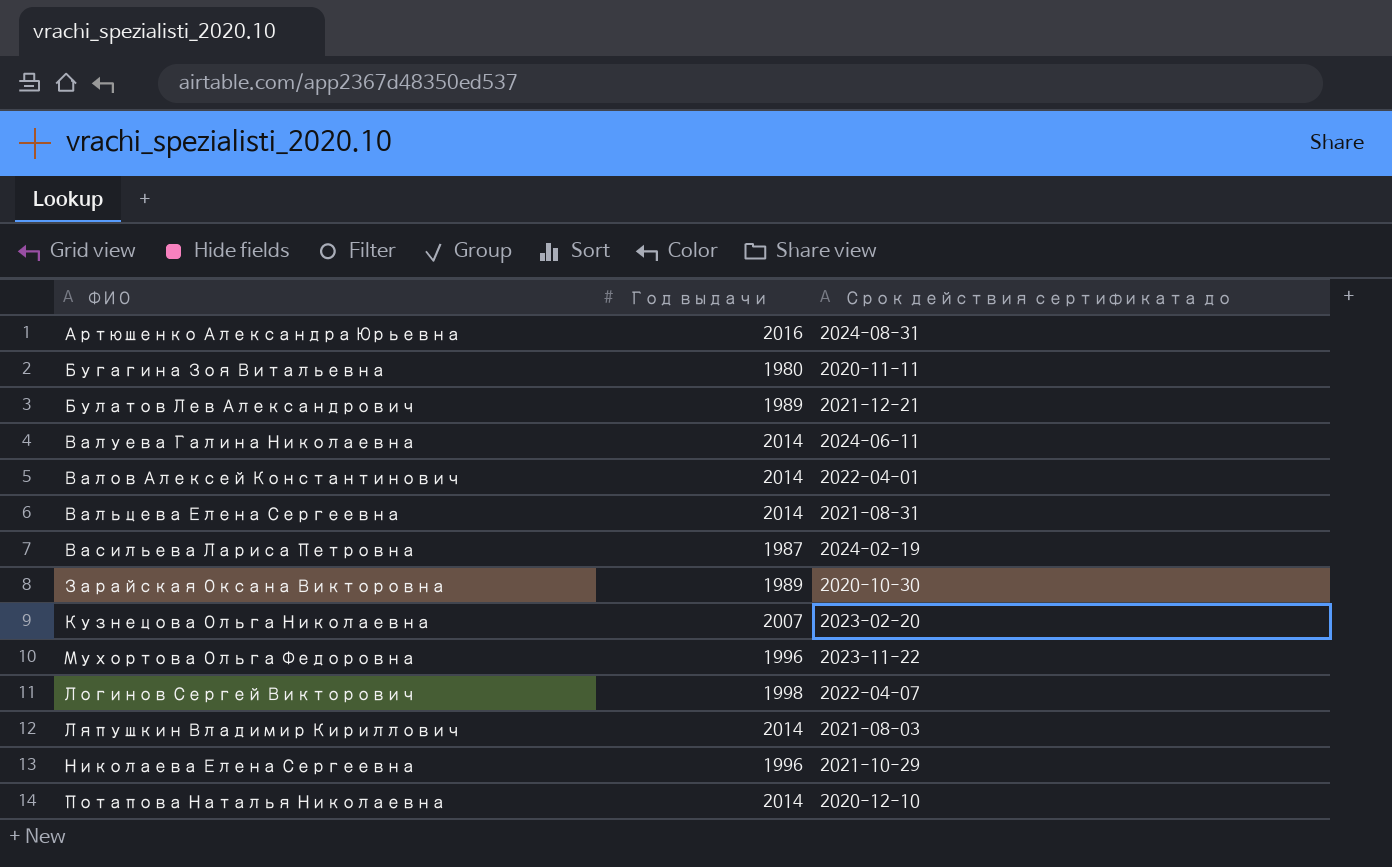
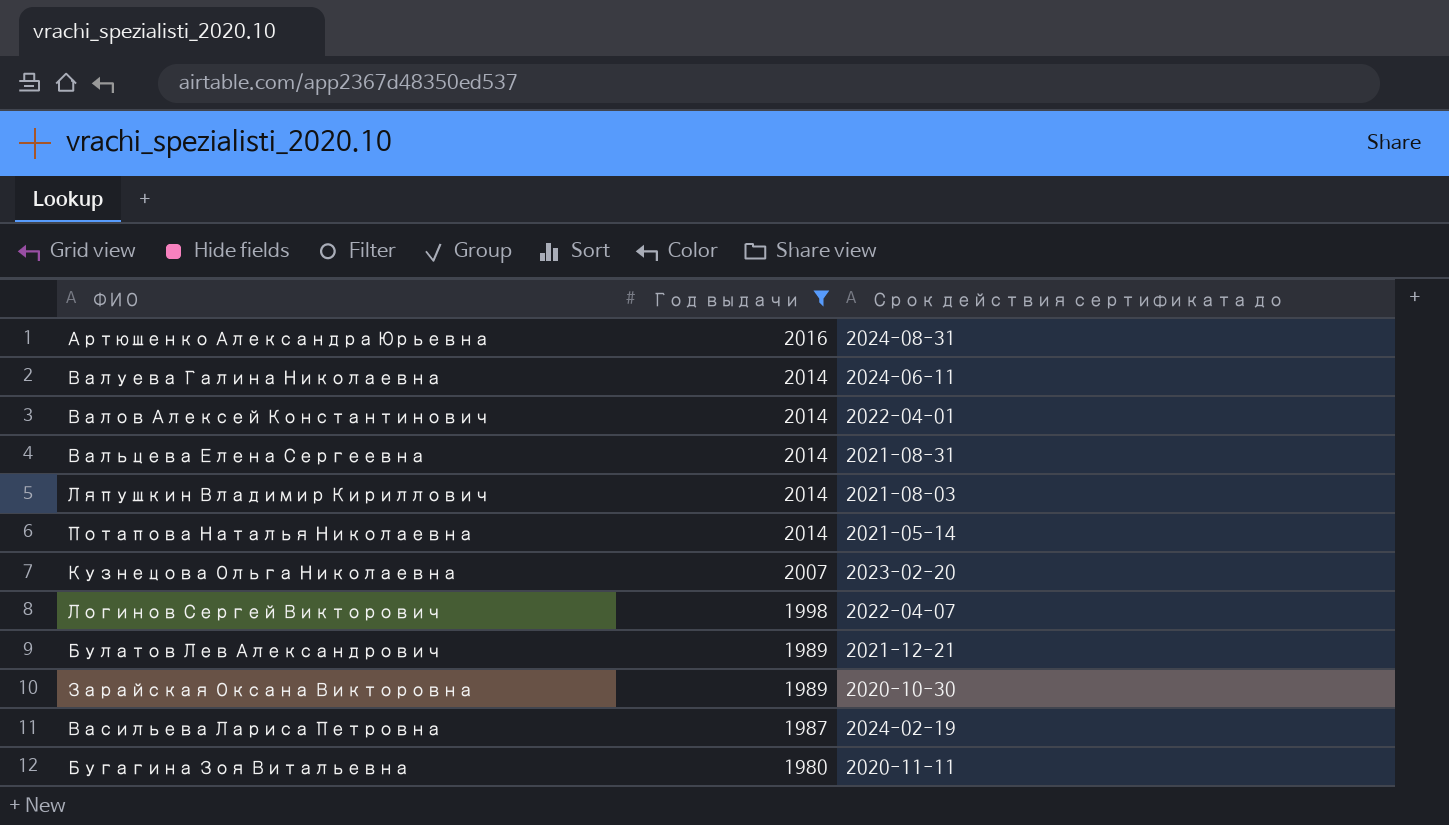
filter: none -> Год выдачи != 1996
row order: none -> Год выдачи descending
Потапова Наталья Николаевна | Срок действия сертификата до: 2020-12-10 -> 2021-05-14

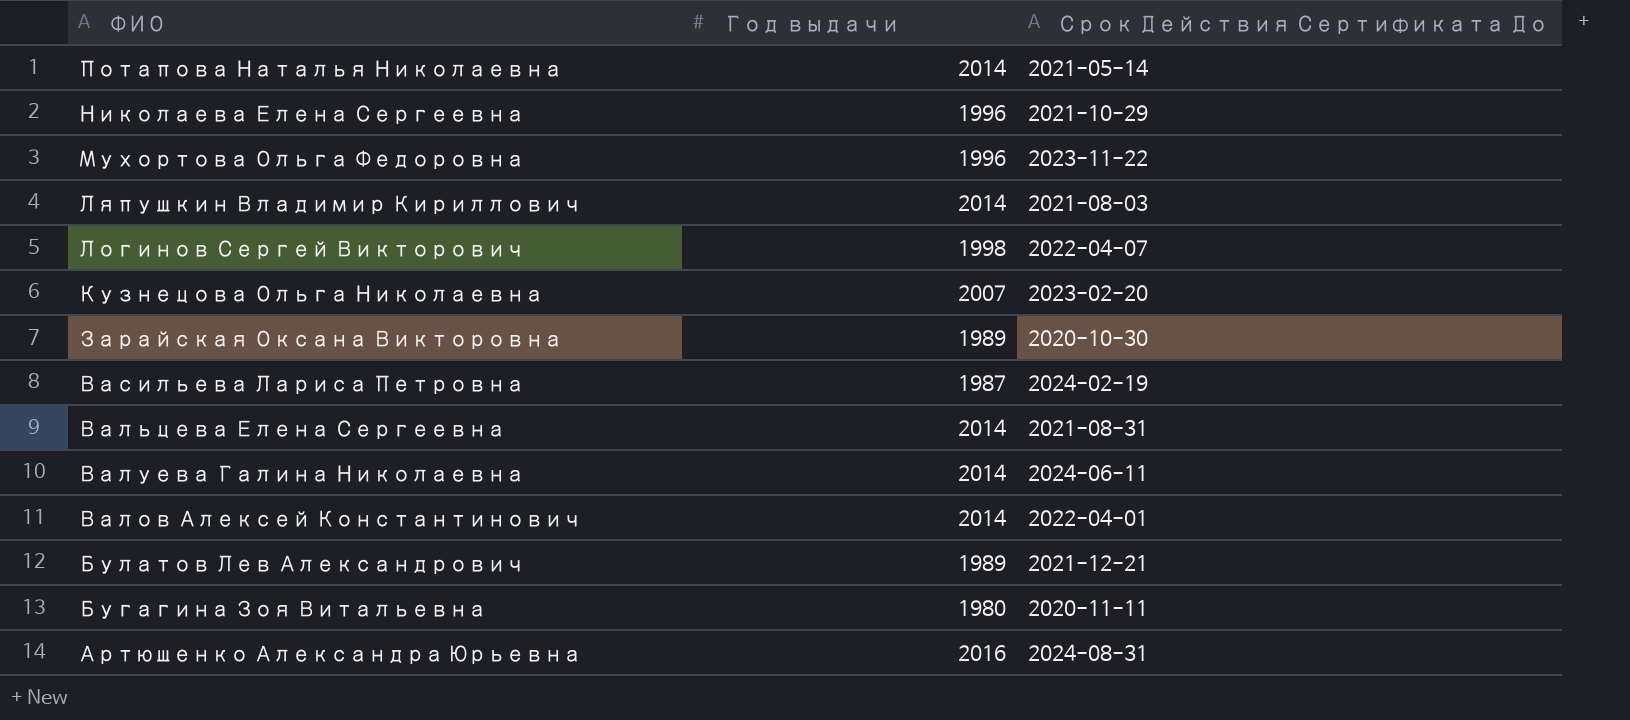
filter: Год выдачи != 1996 -> none
row order: Год выдачи descending -> ФИО descending
column name: Срок действия сертификата до -> Срок Действия Сертификата До

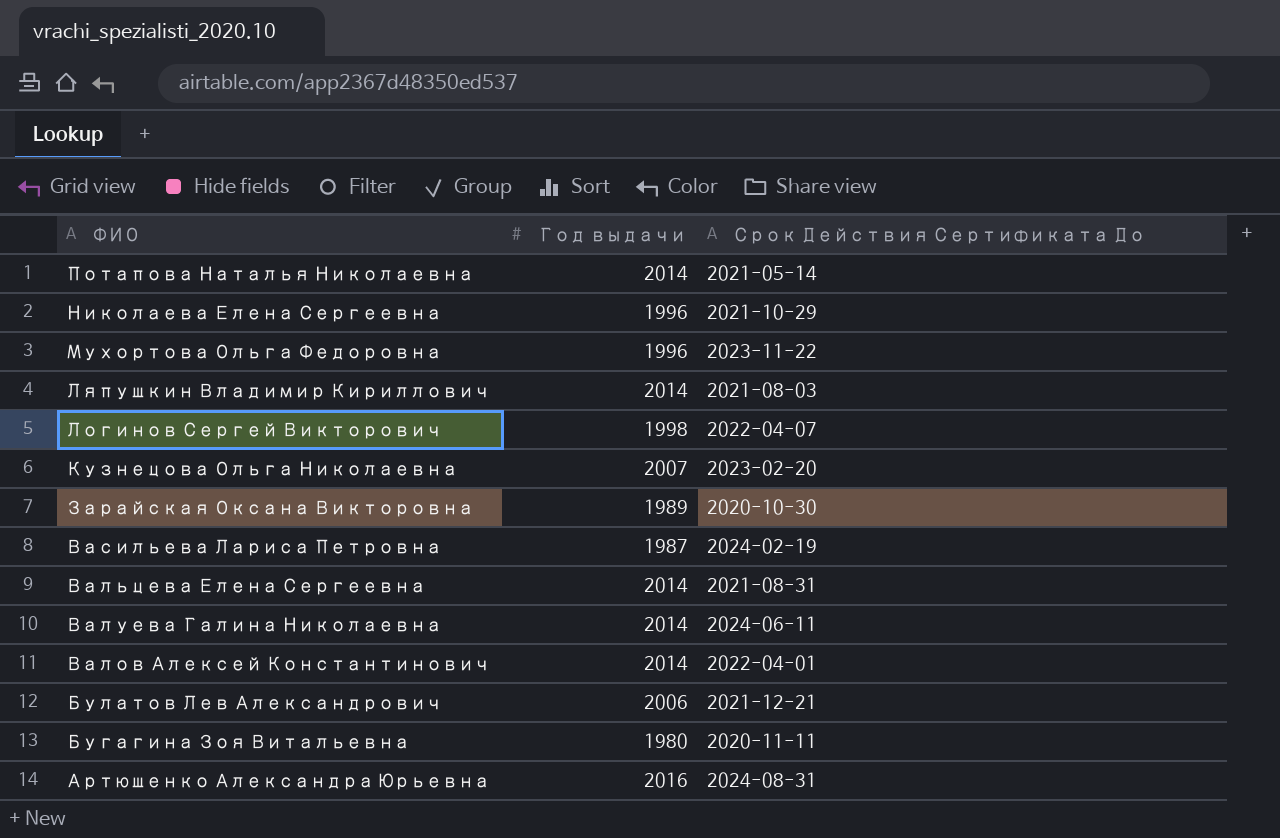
Булатов Лев Александрович | Год выдачи: 1989 -> 2006

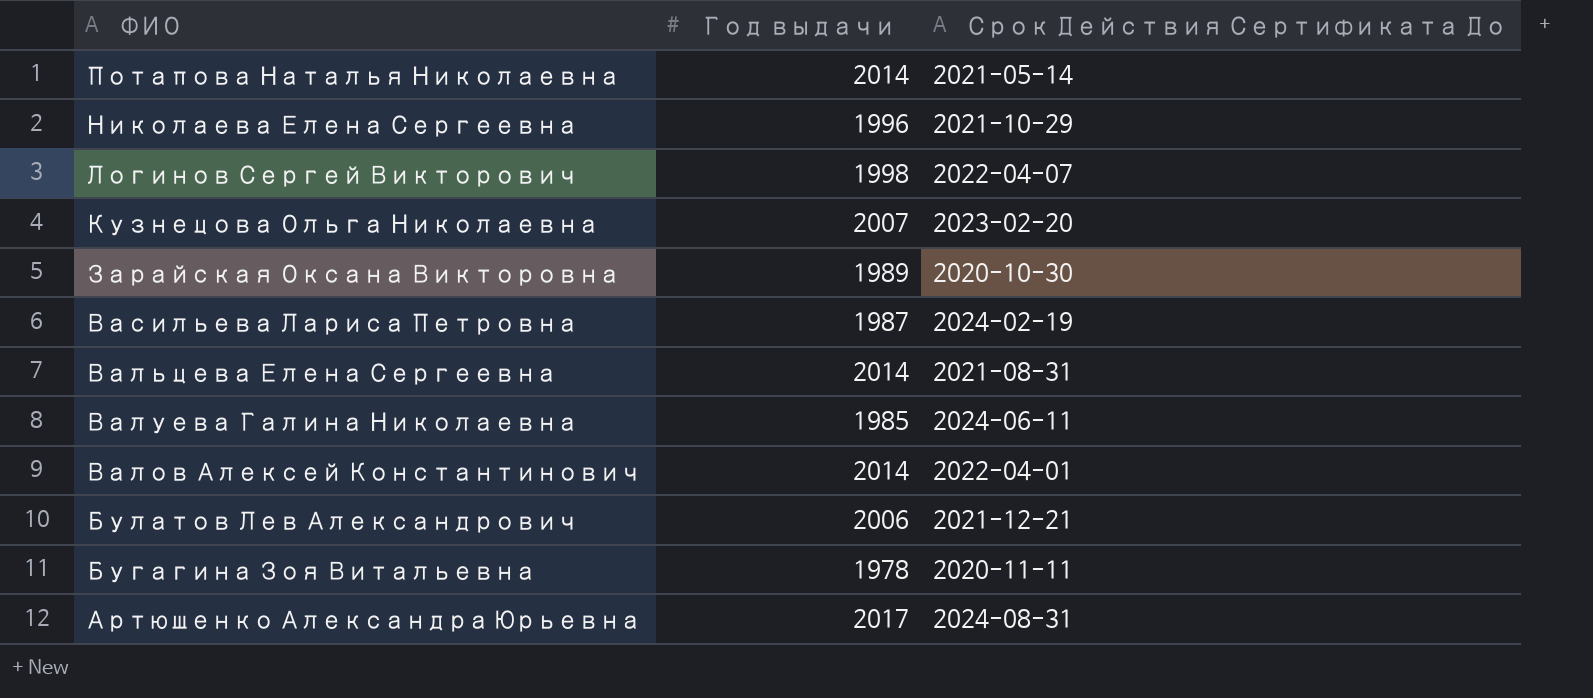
row Мухортова Ольга Федоровна: 1996 | 2023-11-22 -> none
row Ляпушкин Владимир Кириллович: 2014 | 2021-08-03 -> none
Валуева Галина Николаевна | Год выдачи: 2014 -> 1985
Бугагина Зоя Витальевна | Год выдачи: 1980 -> 1978
Артюшенко Александра Юрьевна | Год выдачи: 2016 -> 2017

